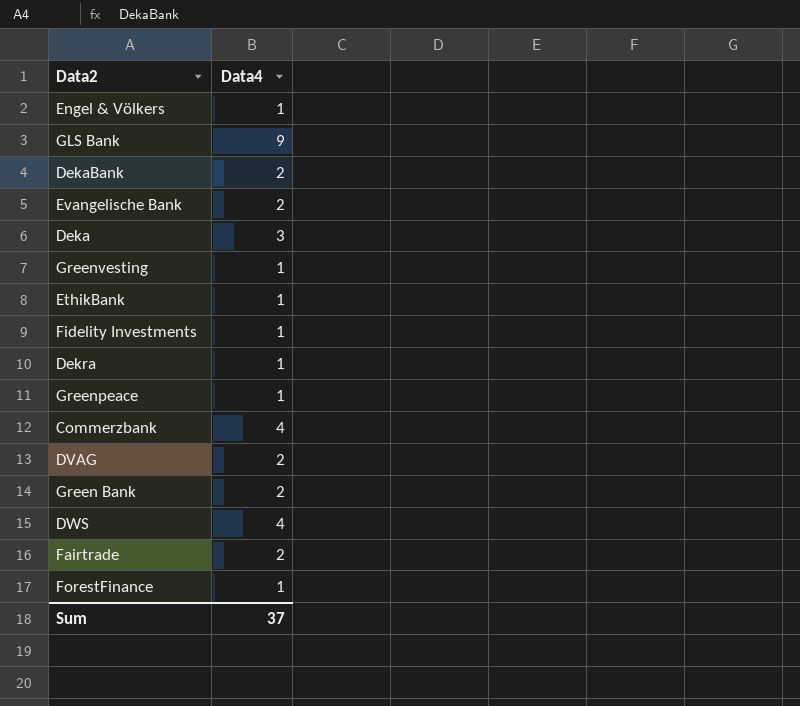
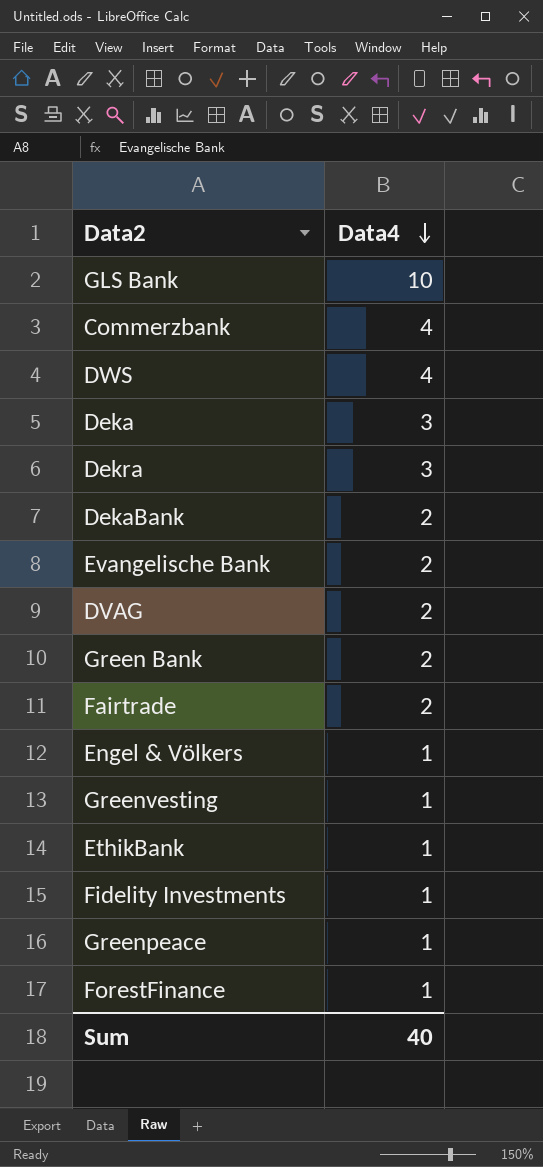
row order: none -> Data4 descending
GLS Bank | Data4: 9 -> 10
Dekra | Data4: 1 -> 3
Sum | Data4: 37 -> 40

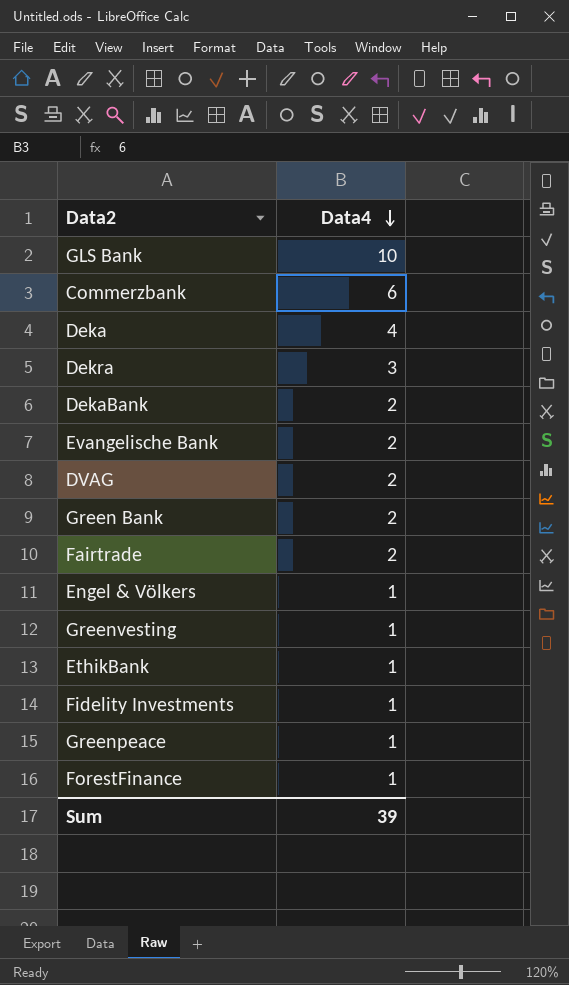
row DWS: 4 -> none
Commerzbank | Data4: 4 -> 6
Deka | Data4: 3 -> 4
Sum | Data4: 40 -> 39

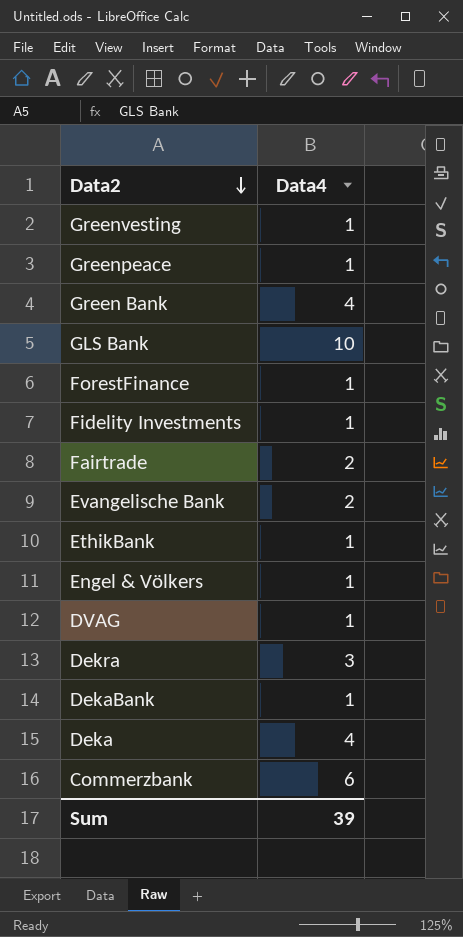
row order: Data4 descending -> Data2 descending
Green Bank | Data4: 2 -> 4
DVAG | Data4: 2 -> 1
DekaBank | Data4: 2 -> 1

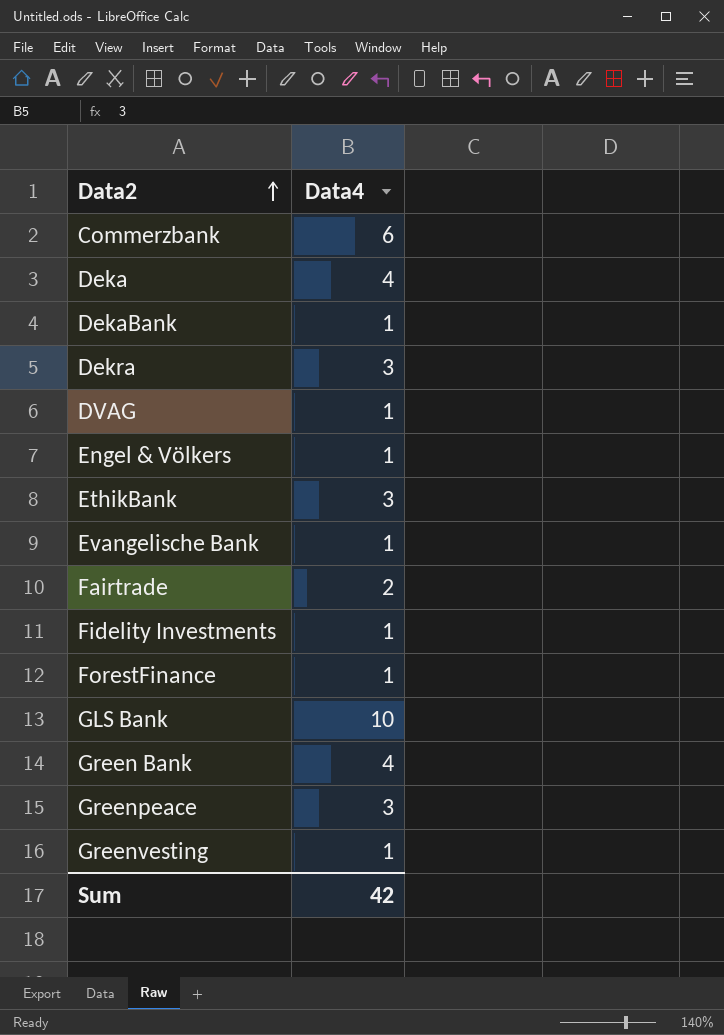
row order: Data2 descending -> Data2 ascending
EthikBank | Data4: 1 -> 3
Evangelische Bank | Data4: 2 -> 1
Greenpeace | Data4: 1 -> 3
Sum | Data4: 39 -> 42

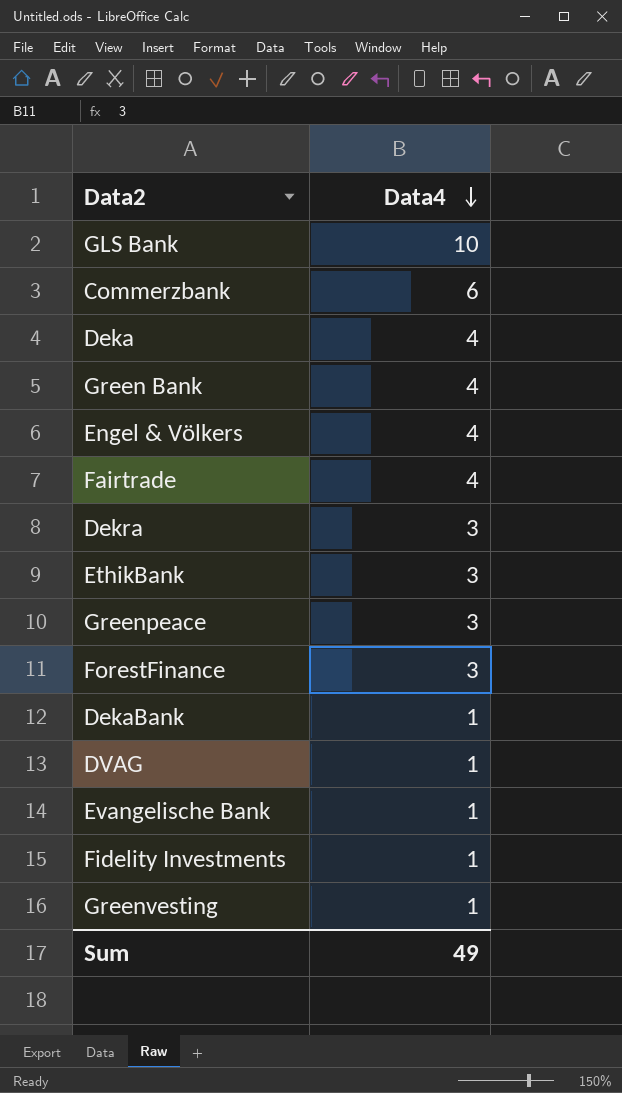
row order: Data2 ascending -> Data4 descending
Engel & Völkers | Data4: 1 -> 4
Fairtrade | Data4: 2 -> 4
ForestFinance | Data4: 1 -> 3
Sum | Data4: 42 -> 49

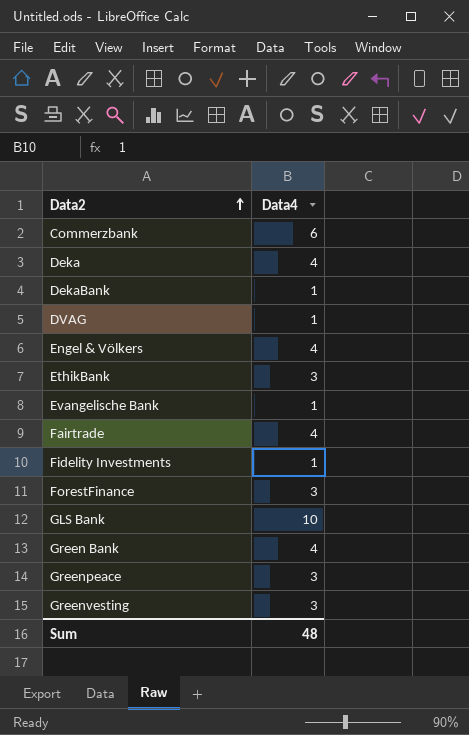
row order: Data4 descending -> Data2 ascending
row Dekra: 3 -> none
Greenvesting | Data4: 1 -> 3
Sum | Data4: 49 -> 48

